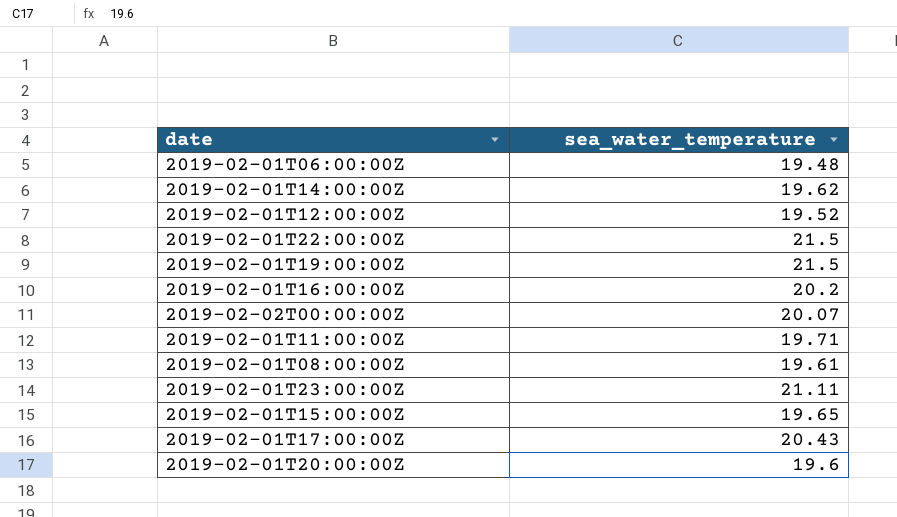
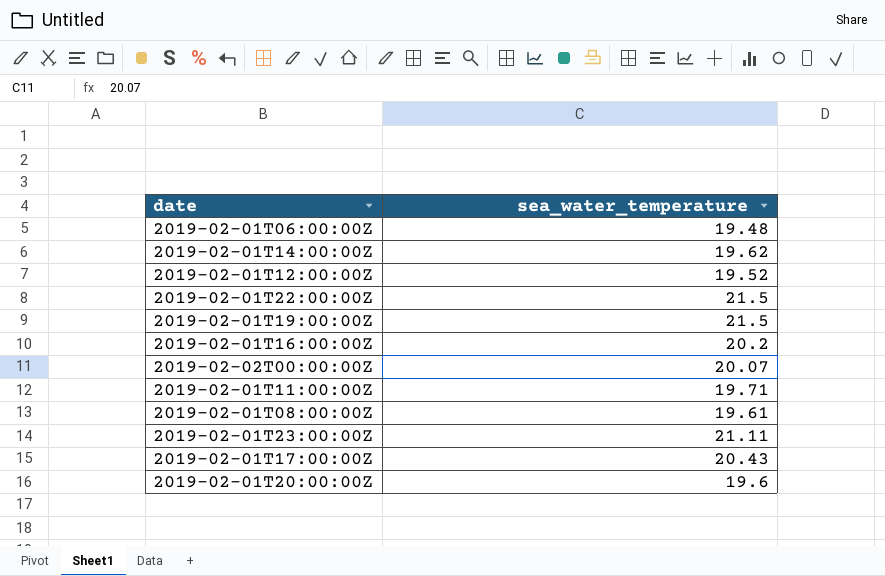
row 2019-02-01T15:00:00Z: 19.65 -> none

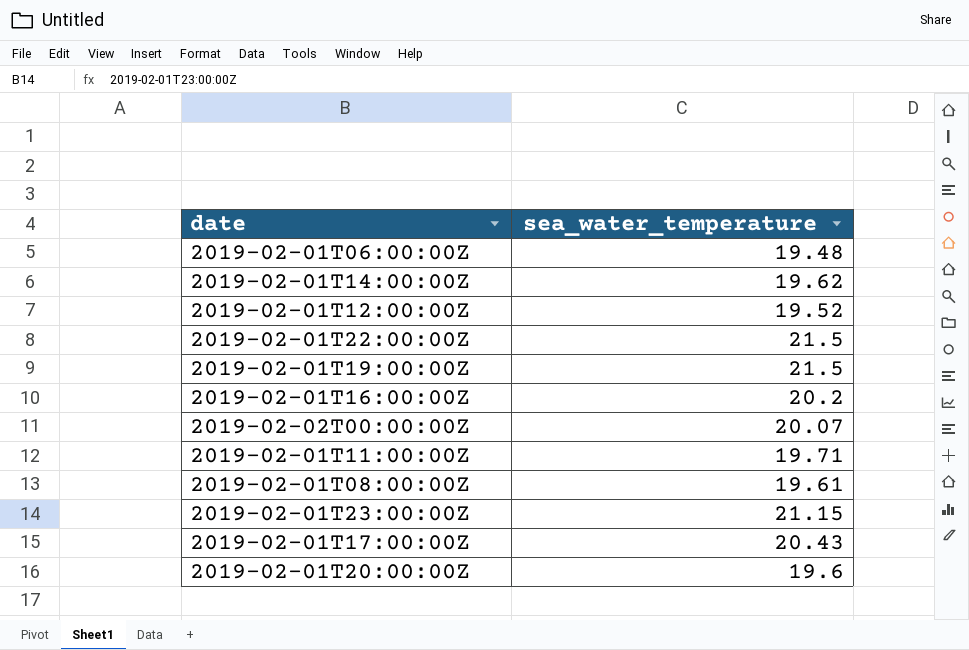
2019-02-01T23:00:00Z | sea_water_temperature: 21.11 -> 21.15

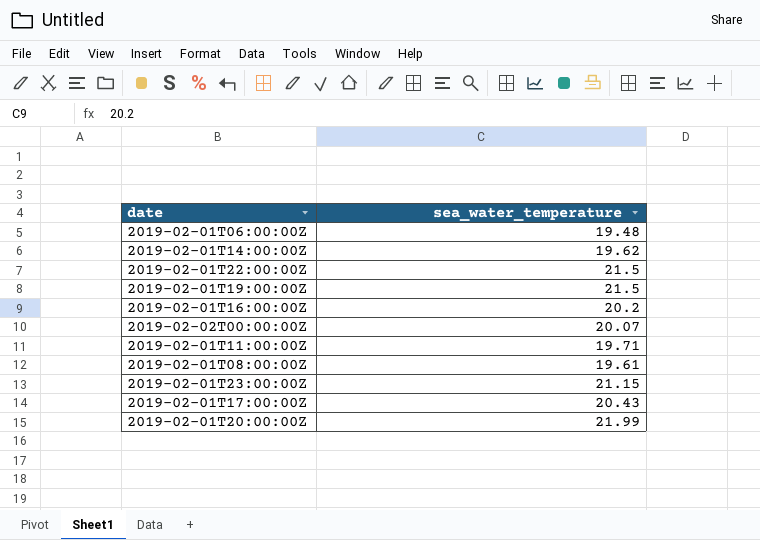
row 2019-02-01T12:00:00Z: 19.52 -> none
2019-02-01T20:00:00Z | sea_water_temperature: 19.6 -> 21.99

